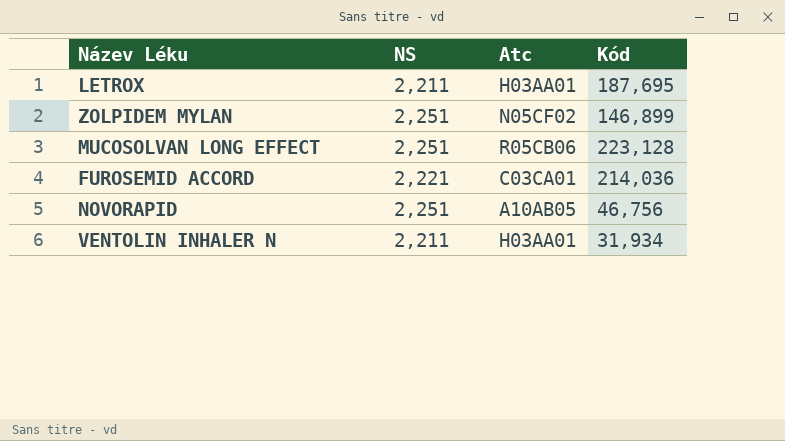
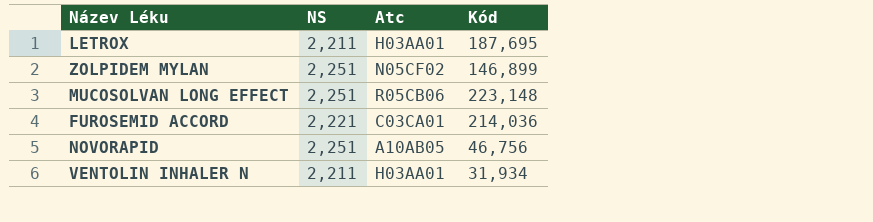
MUCOSOLVAN LONG EFFECT | Kód: 223,128 -> 223,148

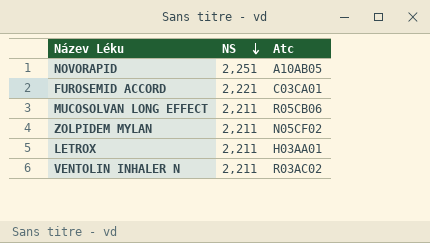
row order: none -> NS descending
column Kód | position: 4 -> none
MUCOSOLVAN LONG EFFECT | NS: 2,251 -> 2,211
ZOLPIDEM MYLAN | NS: 2,251 -> 2,211
VENTOLIN INHALER N | Atc: H03AA01 -> R03AC02

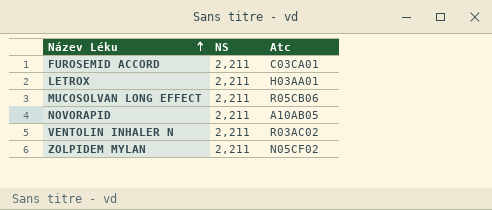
row order: NS descending -> Název Léku ascending
FUROSEMID ACCORD | NS: 2,221 -> 2,211
NOVORAPID | NS: 2,251 -> 2,211

